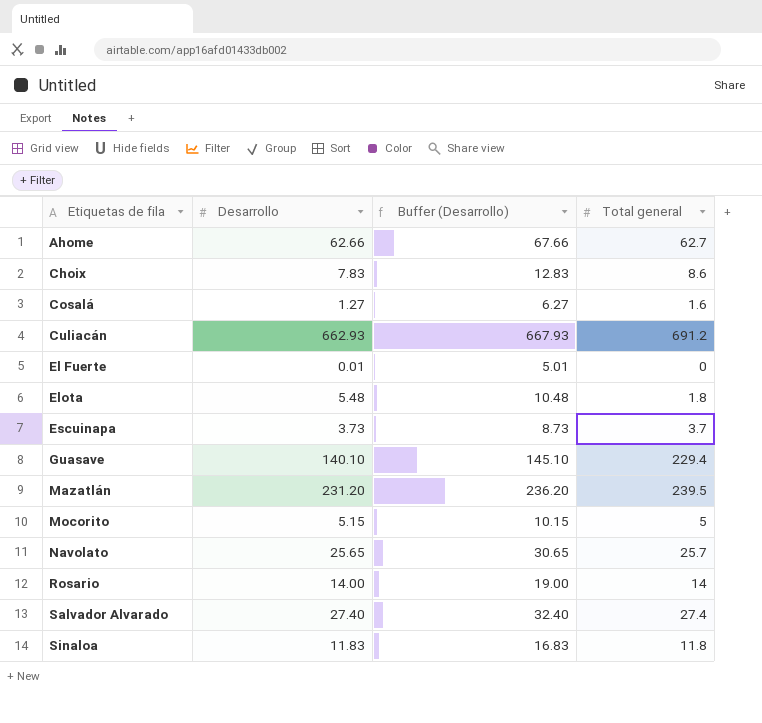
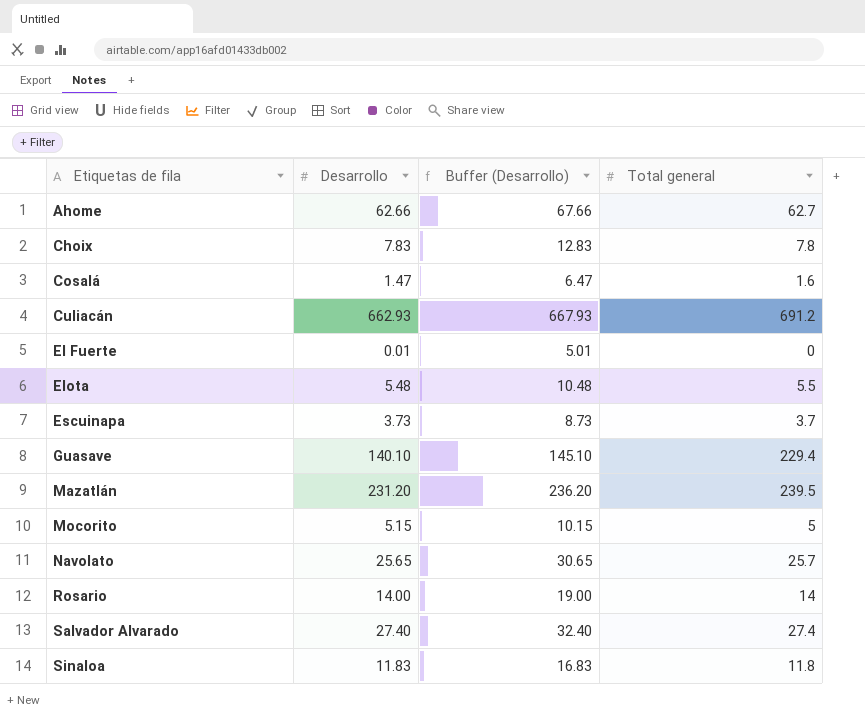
Choix | Total general: 8.6 -> 7.8
Cosalá | Desarrollo: 1.27 -> 1.47
Cosalá | Buffer (Desarrollo): 6.27 -> 6.47
Elota | Total general: 1.8 -> 5.5

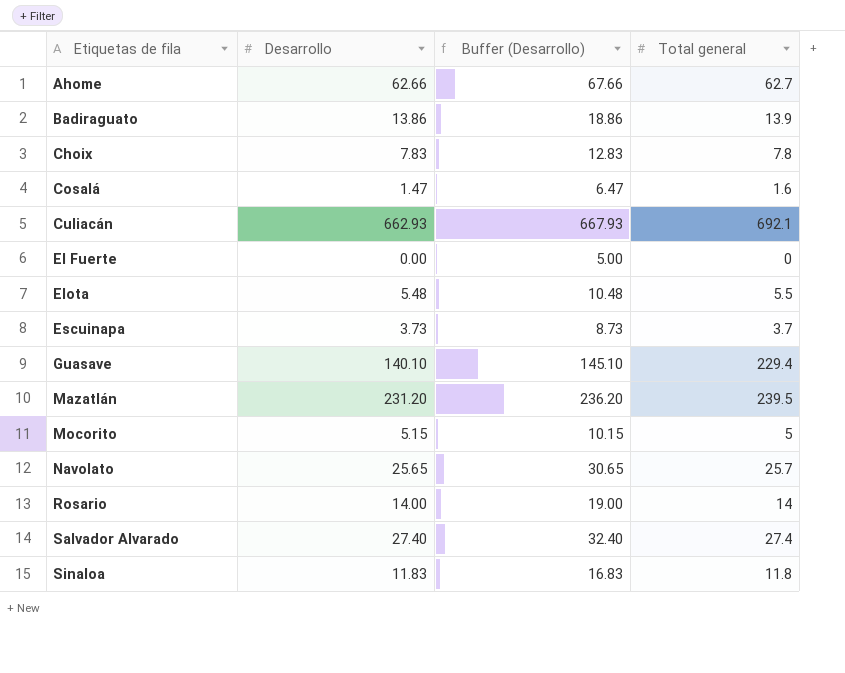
row Badiraguato: none -> 13.86 | 18.86 | 13.9
Culiacán | Total general: 691.2 -> 692.1
El Fuerte | Desarrollo: 0.01 -> 0.00
El Fuerte | Buffer (Desarrollo): 5.01 -> 5.00

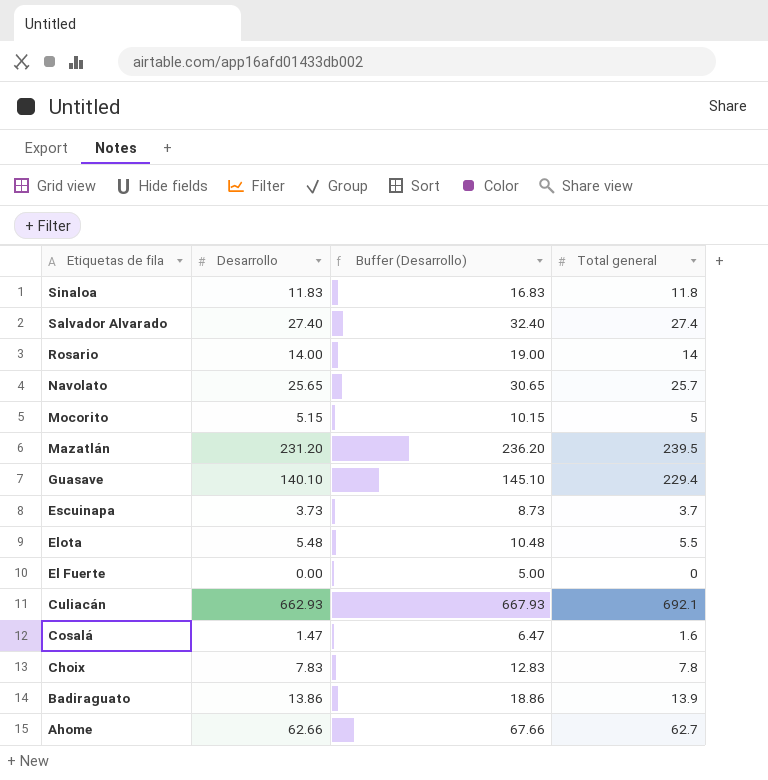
row order: Etiquetas de fila ascending -> Etiquetas de fila descending

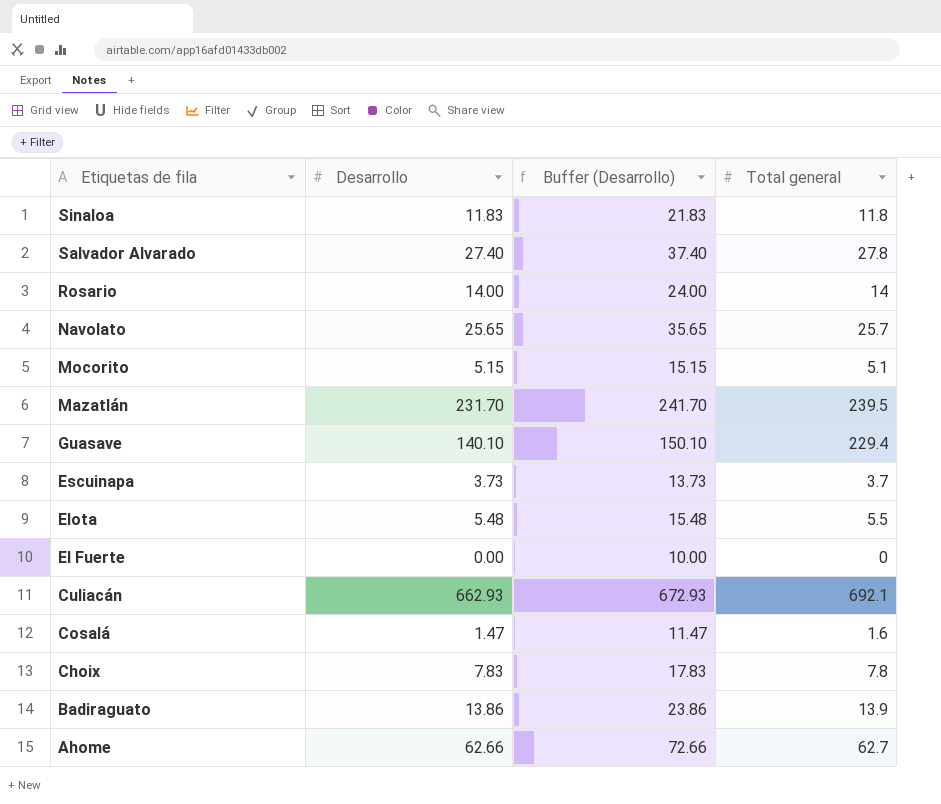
column Buffer (Desarrollo) | formula: [Desarrollo] + 5 -> [Desarrollo] + 10
Salvador Alvarado | Total general: 27.4 -> 27.8
Mocorito | Total general: 5 -> 5.1
Mazatlán | Desarrollo: 231.20 -> 231.70

